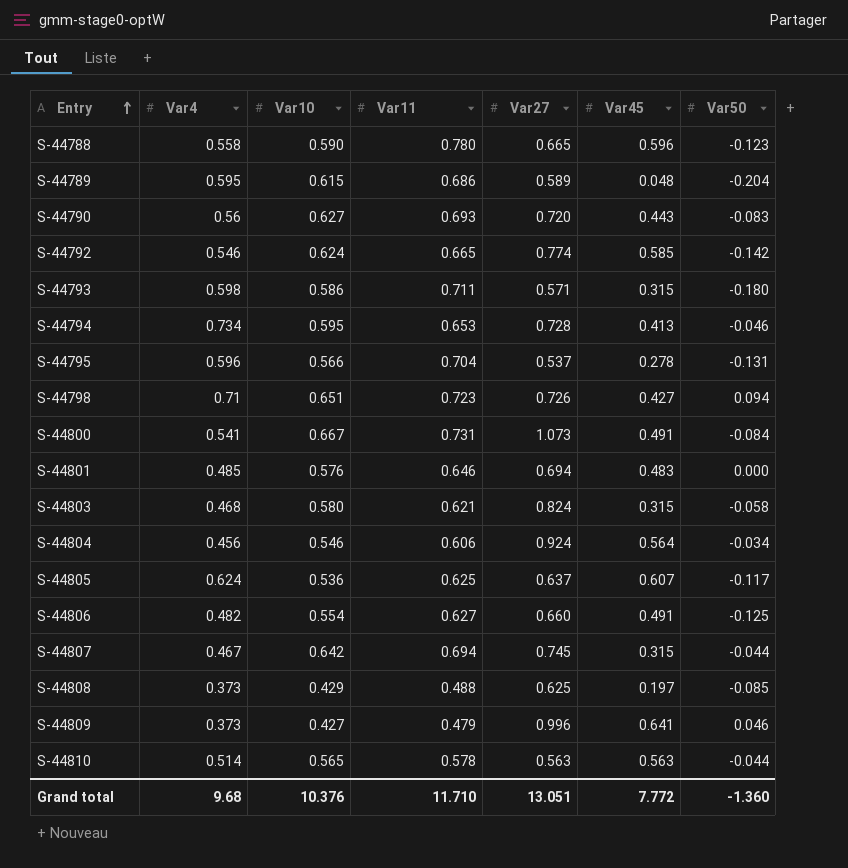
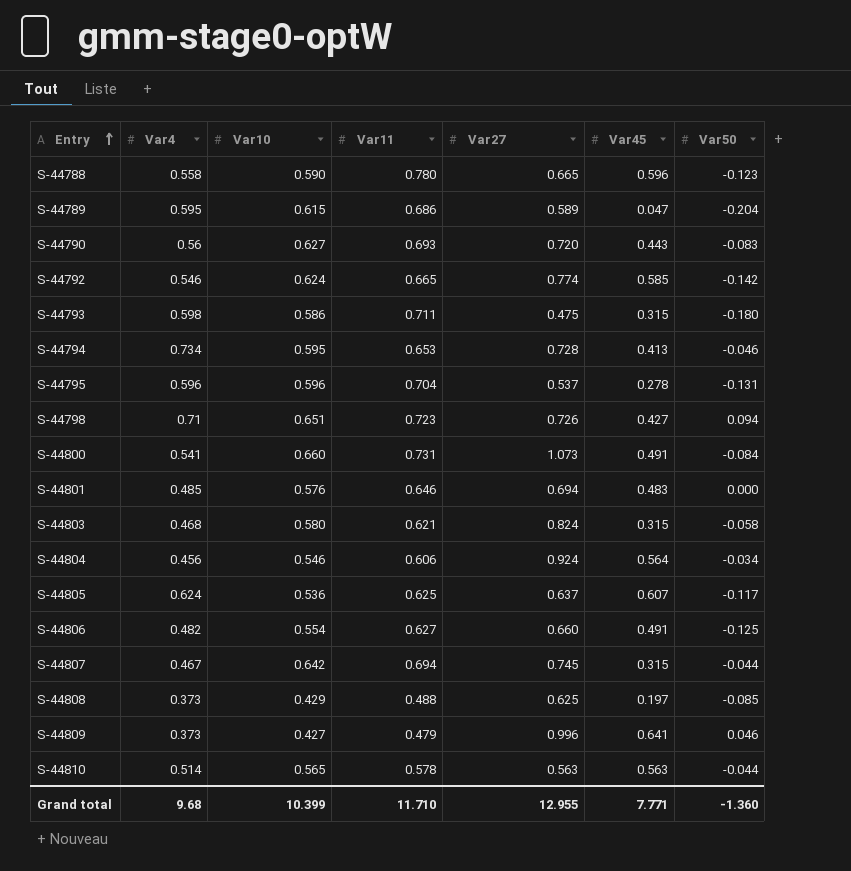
S-44789 | Var45: 0.048 -> 0.047
S-44793 | Var27: 0.571 -> 0.475
S-44795 | Var10: 0.566 -> 0.596
S-44800 | Var10: 0.667 -> 0.660
Grand total | Var10: 10.376 -> 10.399
Grand total | Var27: 13.051 -> 12.955
Grand total | Var45: 7.772 -> 7.771

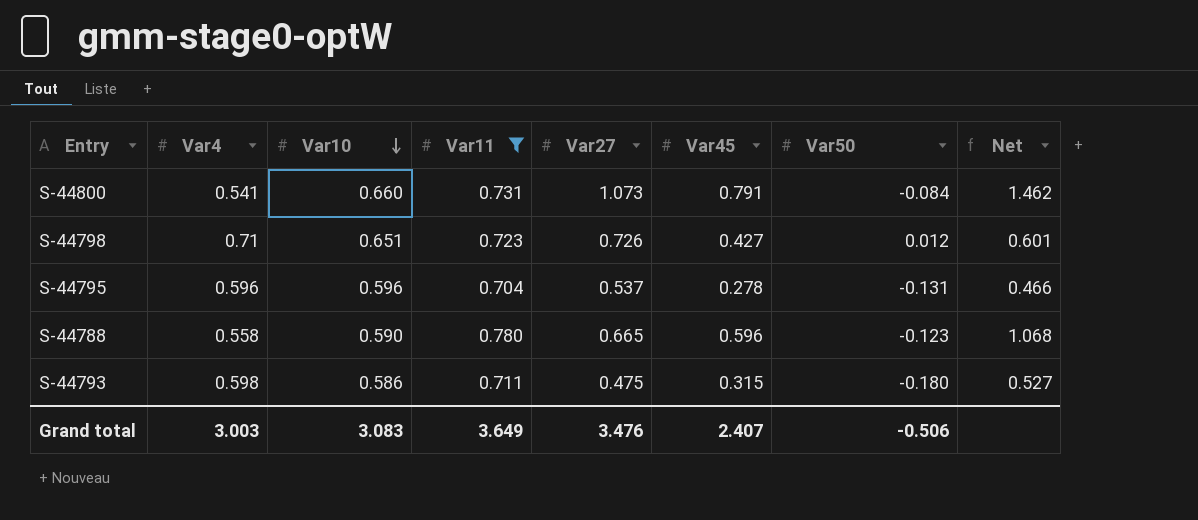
filter: none -> Var11 >= 0.704
row order: Entry ascending -> Var10 descending
column Net | formula: none -> [Var45] / [Var4]
S-44800 | Var45: 0.491 -> 0.791
S-44798 | Var50: 0.094 -> 0.012
Grand total | Var4: 9.68 -> 3.003
Grand total | Var10: 10.399 -> 3.083
Grand total | Var11: 11.710 -> 3.649
Grand total | Var27: 12.955 -> 3.476
Grand total | Var45: 7.771 -> 2.407
Grand total | Var50: -1.360 -> -0.506

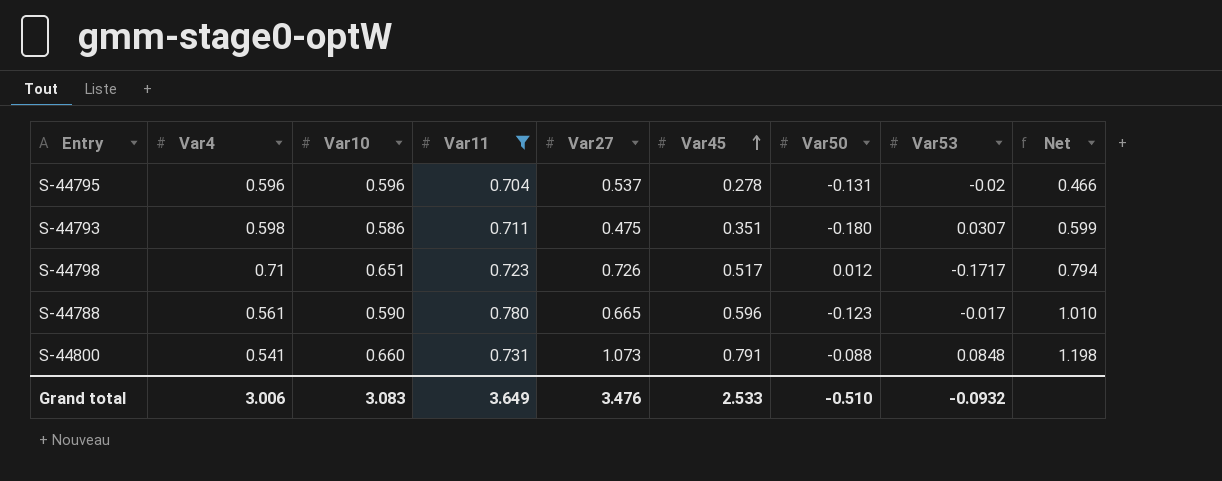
row order: Var10 descending -> Var45 ascending
column Var53 | position: none -> 8
column Net | formula: [Var45] / [Var4] -> [Var45] / [Var10]
S-44793 | Var45: 0.315 -> 0.351
S-44798 | Var45: 0.427 -> 0.517
S-44788 | Var4: 0.558 -> 0.561
S-44800 | Var50: -0.084 -> -0.088
Grand total | Var4: 3.003 -> 3.006
Grand total | Var45: 2.407 -> 2.533
Grand total | Var50: -0.506 -> -0.510

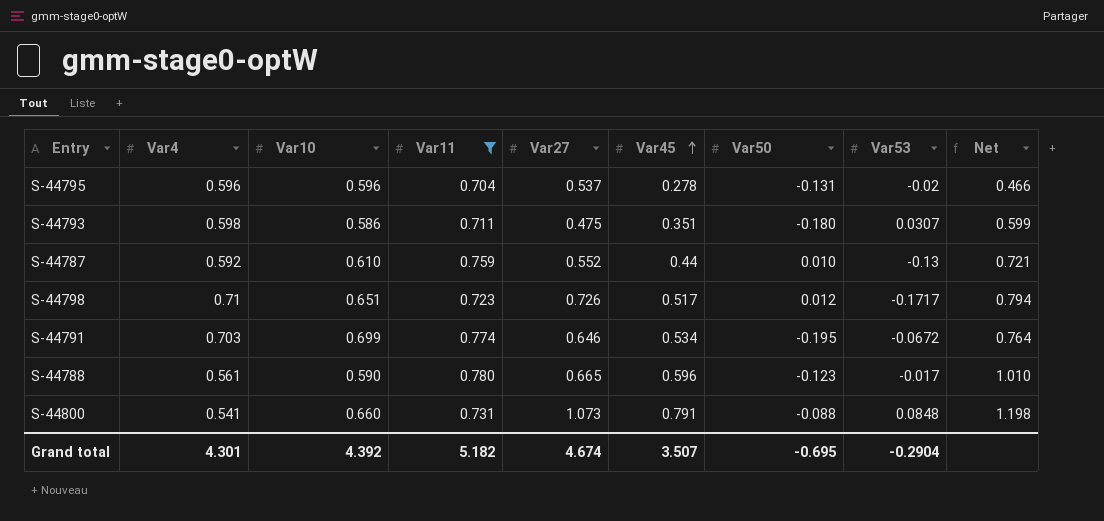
row S-44787: none -> 0.592 | 0.610 | 0.759 | 0.552 | 0.44 | 0.010 | -0.13 | 0.721
row S-44791: none -> 0.703 | 0.699 | 0.774 | 0.646 | 0.534 | -0.195 | -0.0672 | 0.764
Grand total | Var4: 3.006 -> 4.301
Grand total | Var10: 3.083 -> 4.392
Grand total | Var11: 3.649 -> 5.182
Grand total | Var27: 3.476 -> 4.674
Grand total | Var45: 2.533 -> 3.507
Grand total | Var50: -0.510 -> -0.695
Grand total | Var53: -0.0932 -> -0.2904

